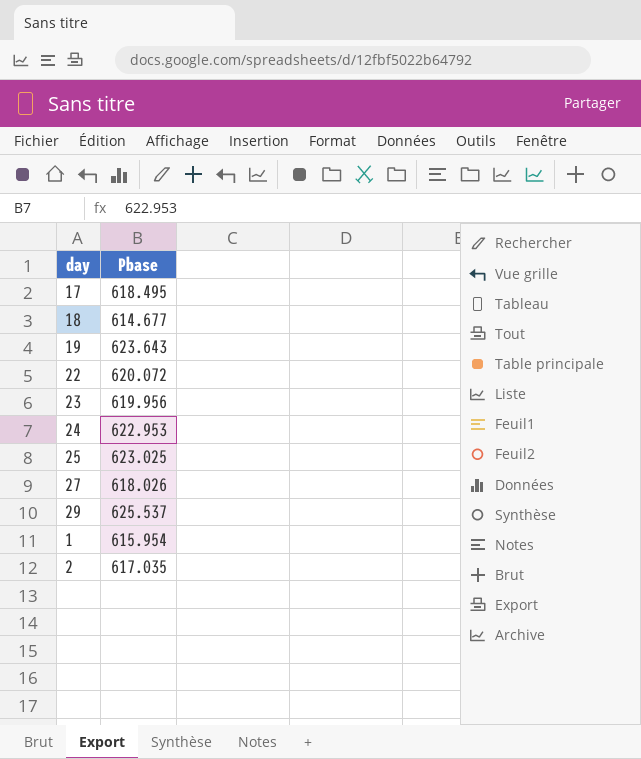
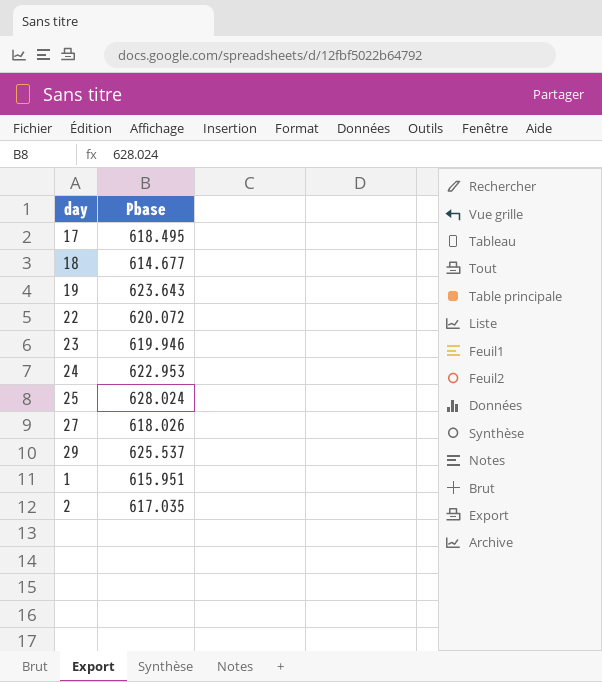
23 | Pbase: 619.956 -> 619.946
25 | Pbase: 623.025 -> 628.024
1 | Pbase: 615.954 -> 615.951

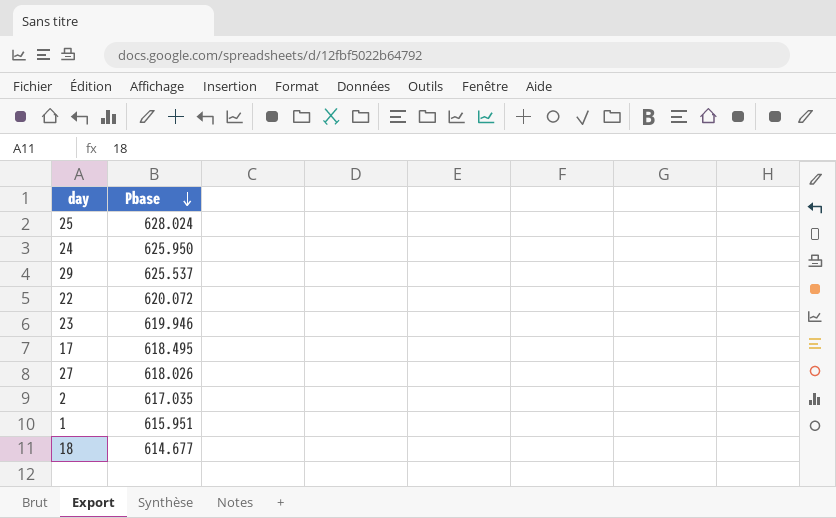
row order: none -> Pbase descending
row 19: 623.643 -> none
24 | Pbase: 622.953 -> 625.950

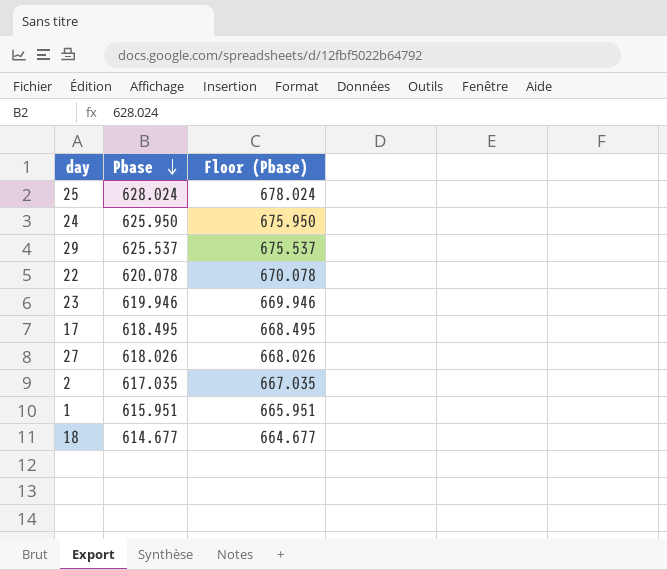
column Floor (Pbase) | formula: none -> [Pbase] + 50
22 | Pbase: 620.072 -> 620.078

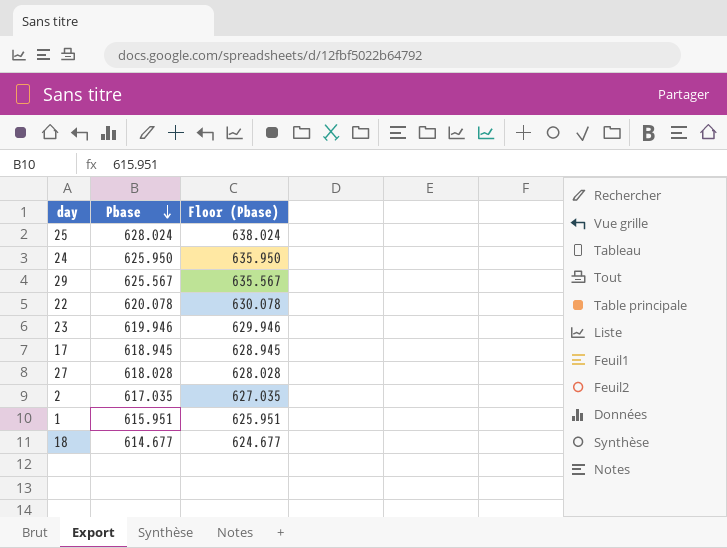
column Floor (Pbase) | formula: [Pbase] + 50 -> [Pbase] + 10
29 | Pbase: 625.537 -> 625.567
17 | Pbase: 618.495 -> 618.945
27 | Pbase: 618.026 -> 618.028

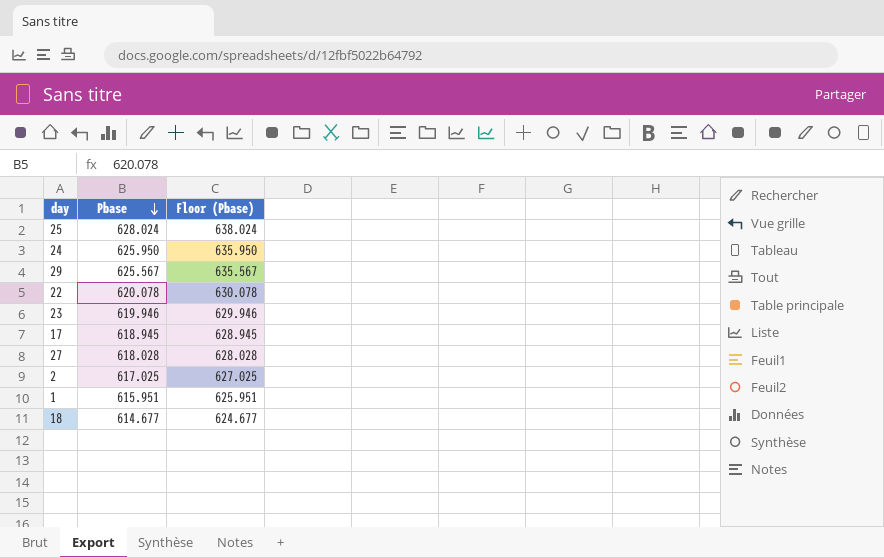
2 | Pbase: 617.035 -> 617.025
2 | Floor (Pbase): 627.035 -> 627.025

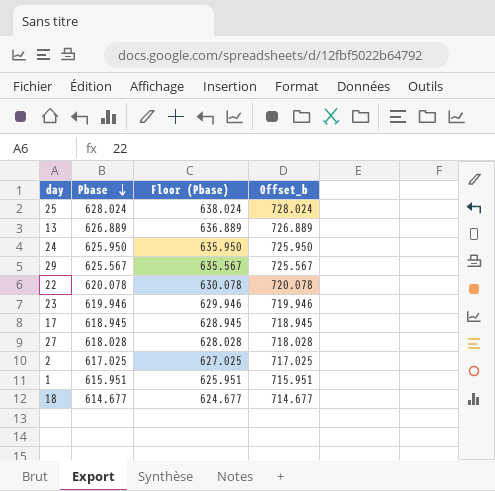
column Offset_b | formula: none -> [Pbase] + 100
row 13: none -> 626.889 | 636.889 | 726.889

